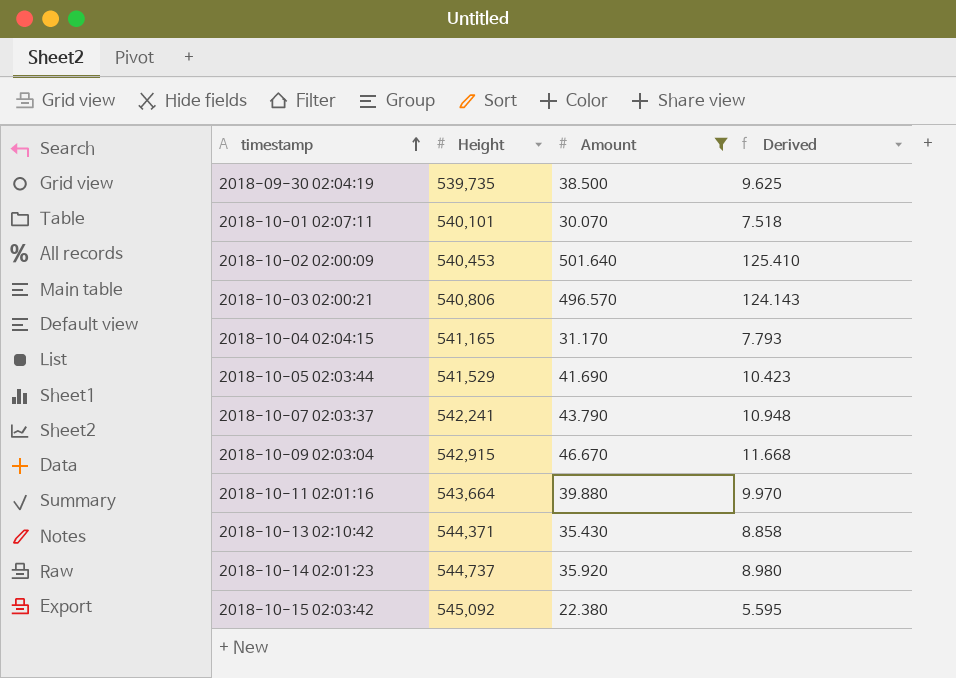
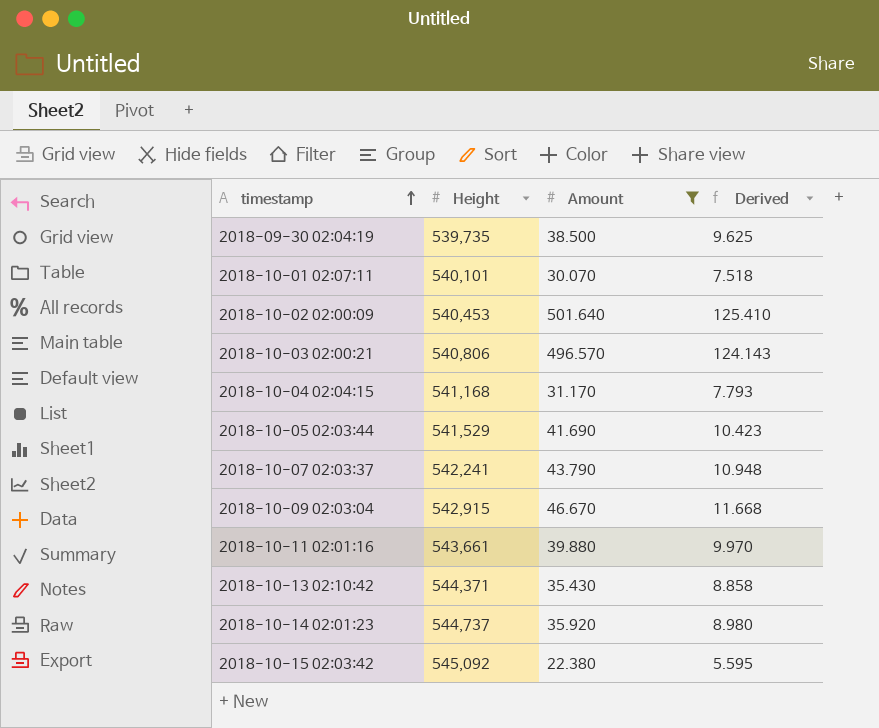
2018-10-04 02:04:15 | Height: 541,165 -> 541,168
2018-10-11 02:01:16 | Height: 543,664 -> 543,661

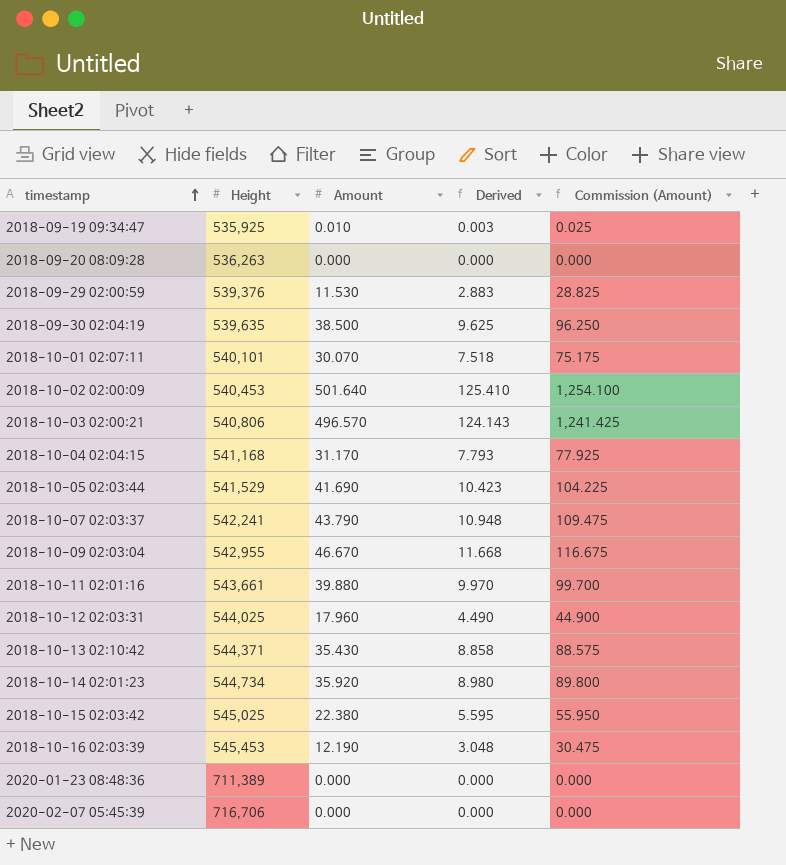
filter: Amount >= 22.380 -> none
column Commission (Amount) | formula: none -> [Amount] * 2.5
2018-09-30 02:04:19 | Height: 539,735 -> 539,635
2018-10-09 02:03:04 | Height: 542,915 -> 542,955
2018-10-14 02:01:23 | Height: 544,737 -> 544,734
2018-10-15 02:03:42 | Height: 545,092 -> 545,025

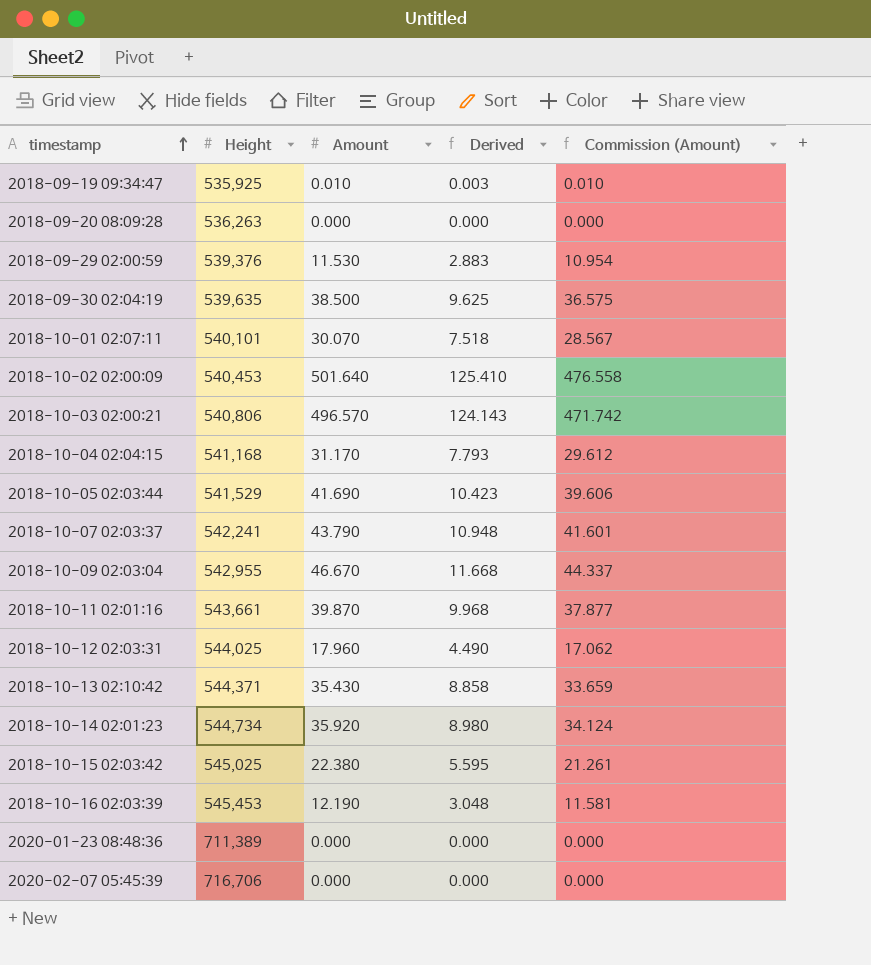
column Commission (Amount) | formula: [Amount] * 2.5 -> [Amount] * 0.95
2018-10-11 02:01:16 | Amount: 39.880 -> 39.870
2018-10-11 02:01:16 | Derived: 9.970 -> 9.968

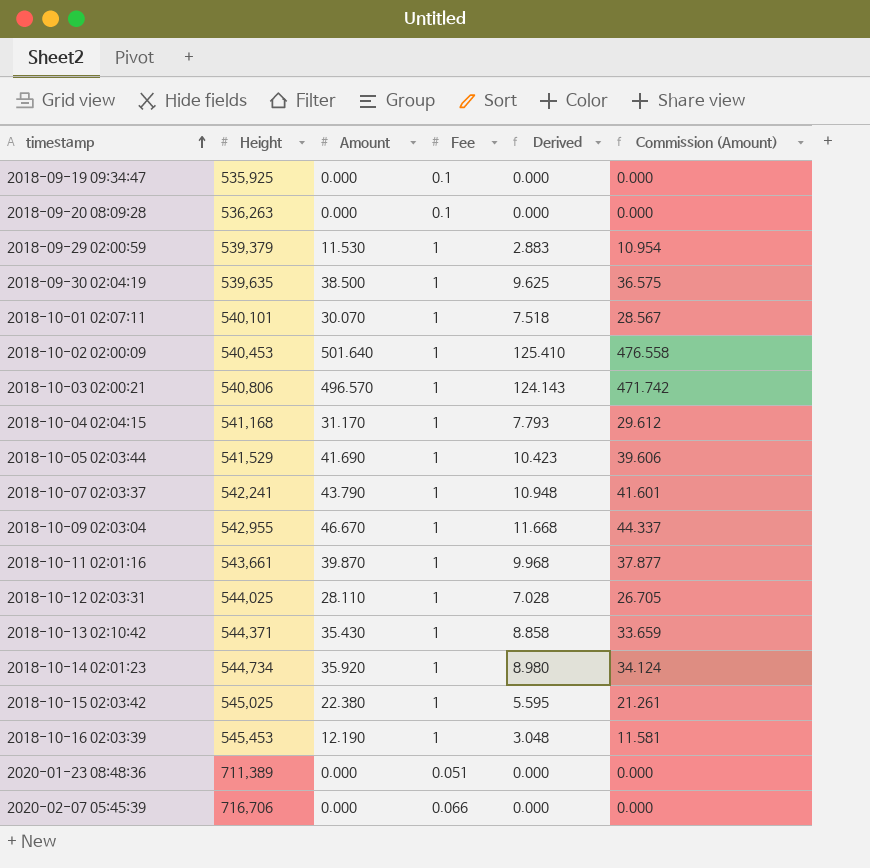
column Fee | position: none -> 4
2018-09-19 09:34:47 | Amount: 0.010 -> 0.000
2018-09-19 09:34:47 | Derived: 0.003 -> 0.000
2018-09-19 09:34:47 | Commission (Amount): 0.010 -> 0.000
2018-09-29 02:00:59 | Height: 539,376 -> 539,379
2018-10-12 02:03:31 | Amount: 17.960 -> 28.110
2018-10-12 02:03:31 | Derived: 4.490 -> 7.028
2018-10-12 02:03:31 | Commission (Amount): 17.062 -> 26.705

